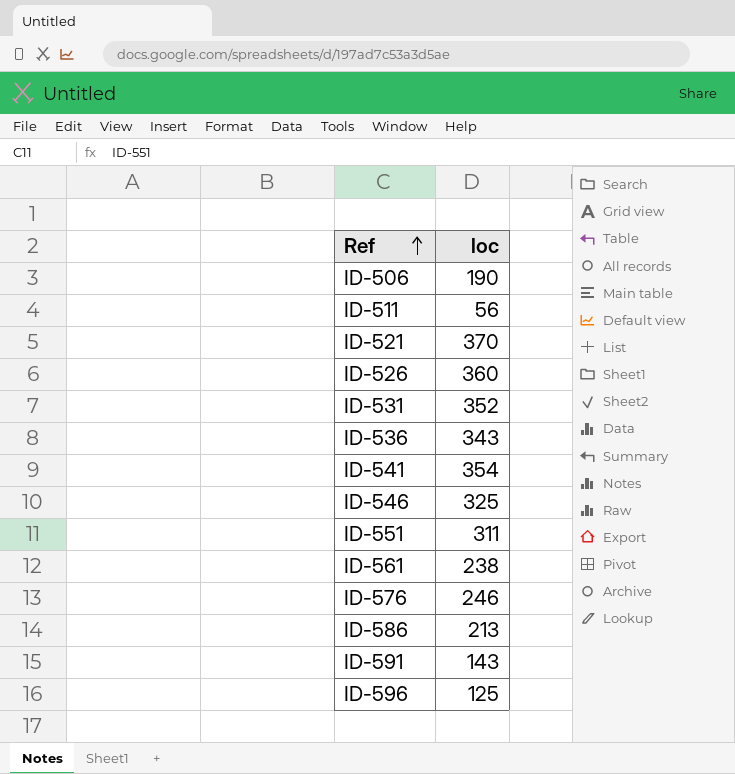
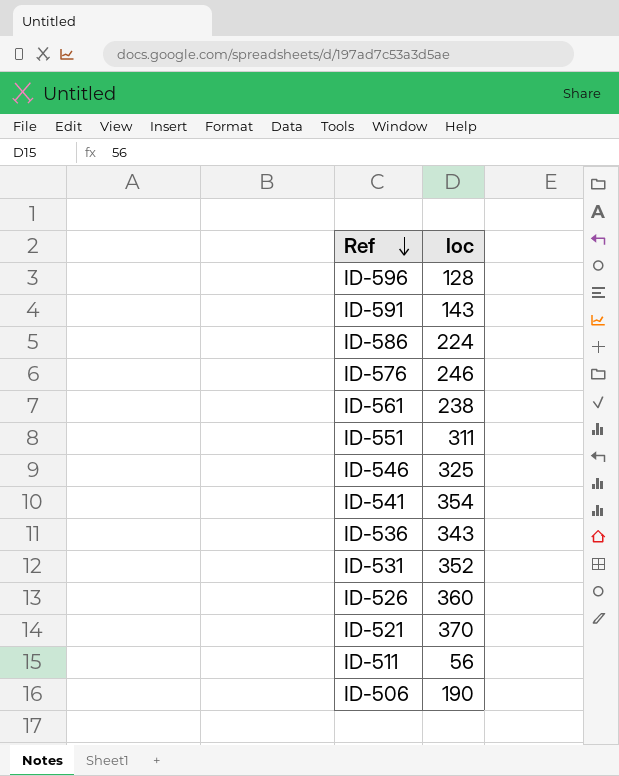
row order: Ref ascending -> Ref descending
ID-596 | loc: 125 -> 128
ID-586 | loc: 213 -> 224

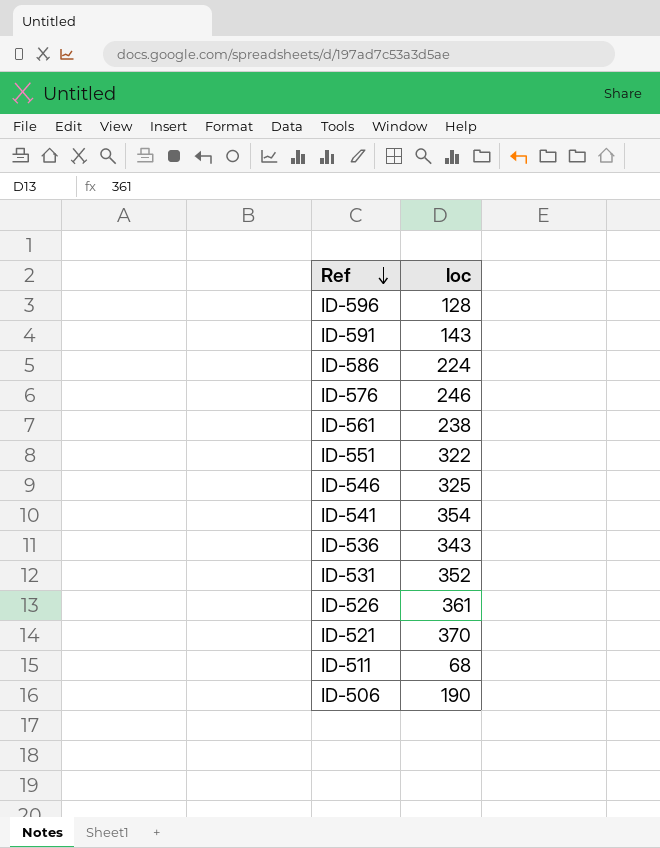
ID-551 | loc: 311 -> 322
ID-526 | loc: 360 -> 361
ID-511 | loc: 56 -> 68

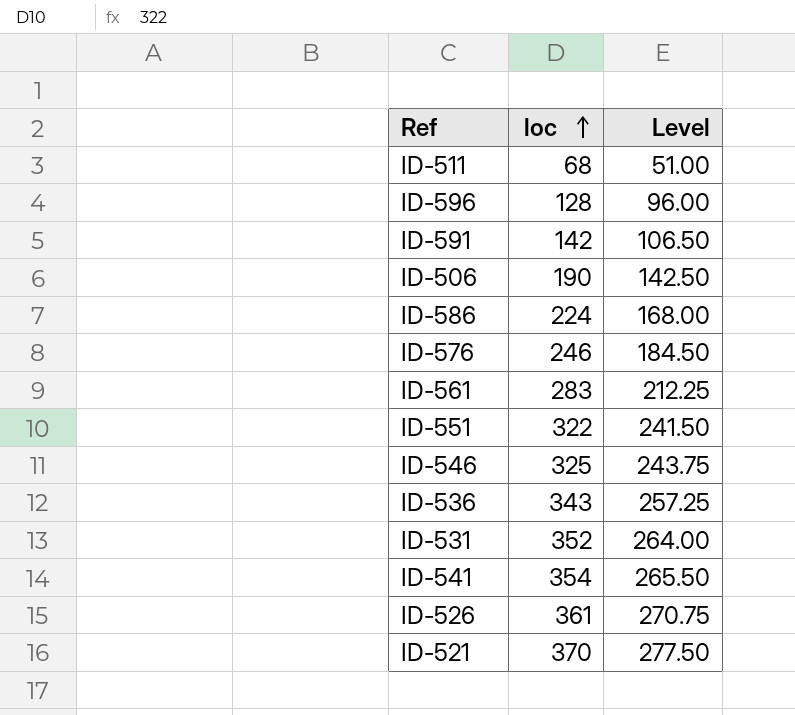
row order: Ref descending -> loc ascending
column Level | formula: none -> [loc] * 0.75
ID-591 | loc: 143 -> 142
ID-561 | loc: 238 -> 283

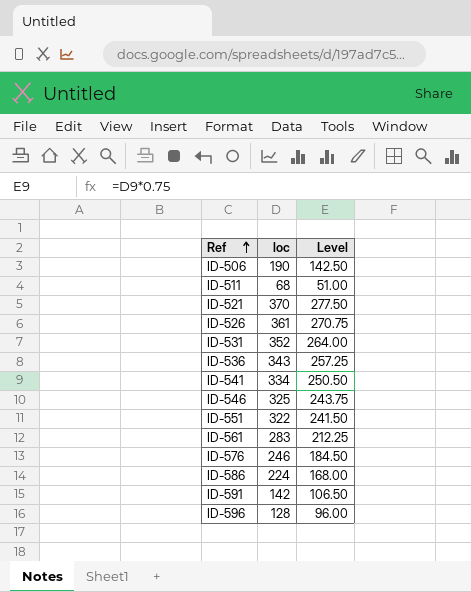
row order: loc ascending -> Ref ascending
ID-541 | loc: 354 -> 334
ID-541 | Level: 265.50 -> 250.50

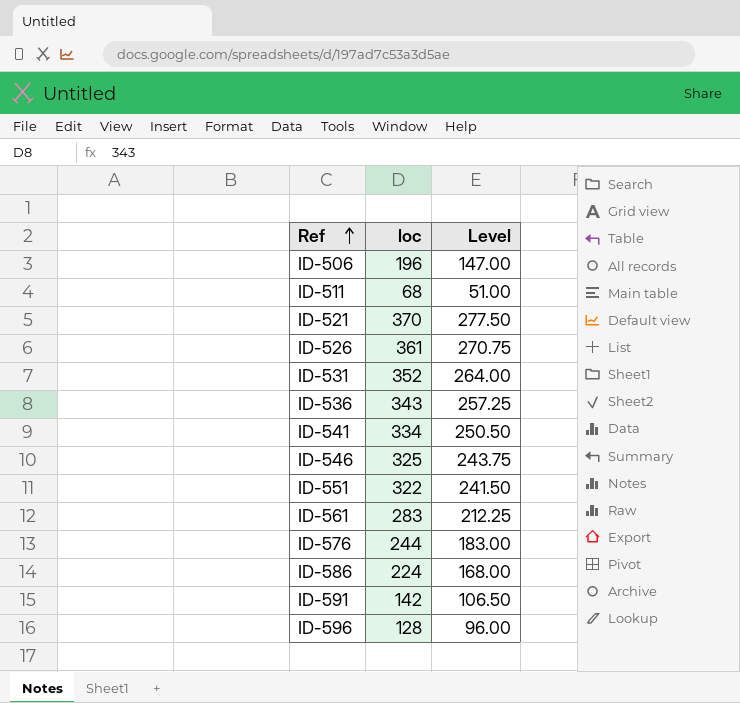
ID-506 | loc: 190 -> 196
ID-506 | Level: 142.50 -> 147.00
ID-576 | loc: 246 -> 244
ID-576 | Level: 184.50 -> 183.00

